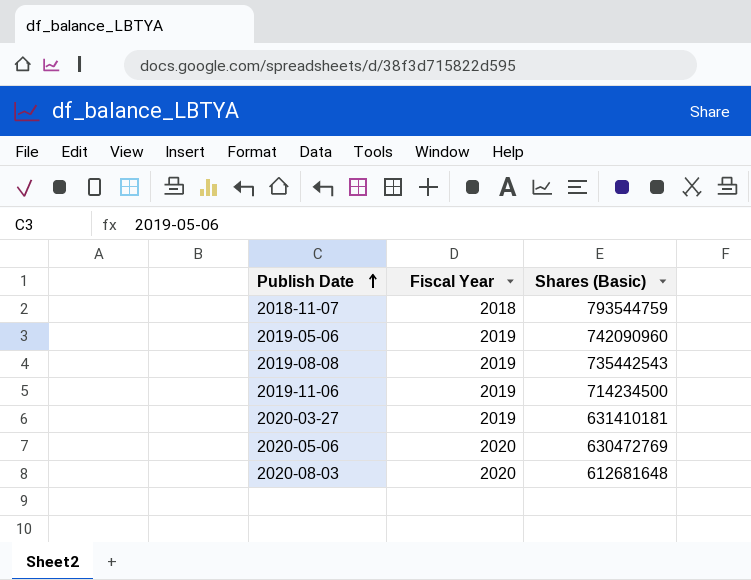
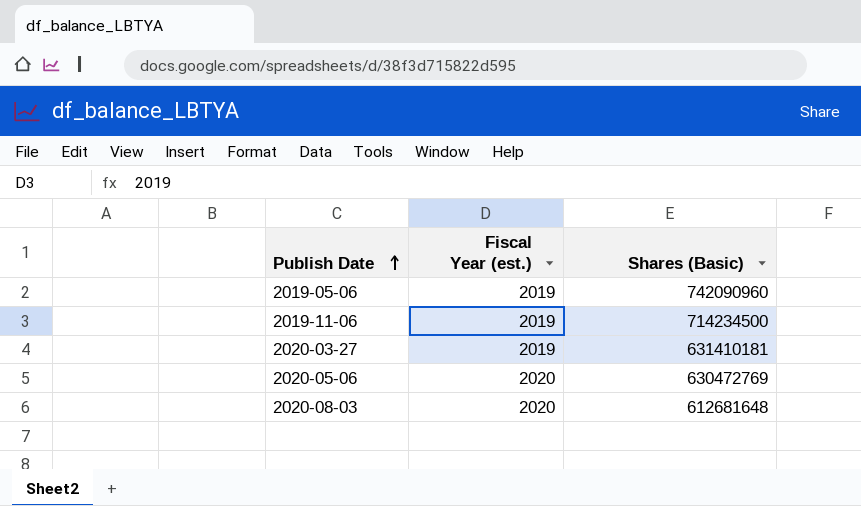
column name: Fiscal Year -> Fiscal Year (est.)
row 2018-11-07: 2018 | 793544759 -> none
row 2019-08-08: 2019 | 735442543 -> none

